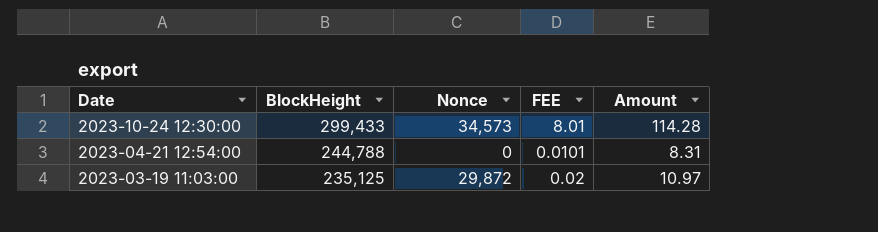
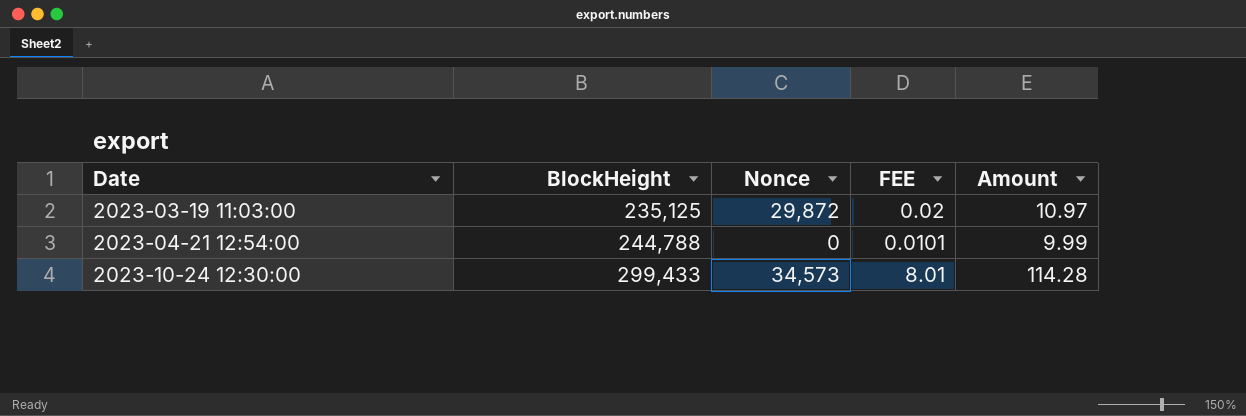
row order: Date descending -> Date ascending
2023-04-21 12:54:00 | Amount: 8.31 -> 9.99

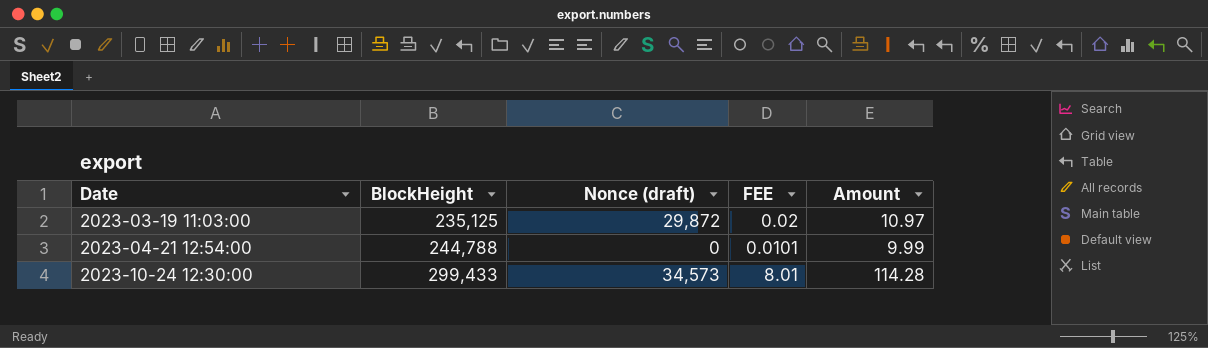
column name: Nonce -> Nonce (draft)

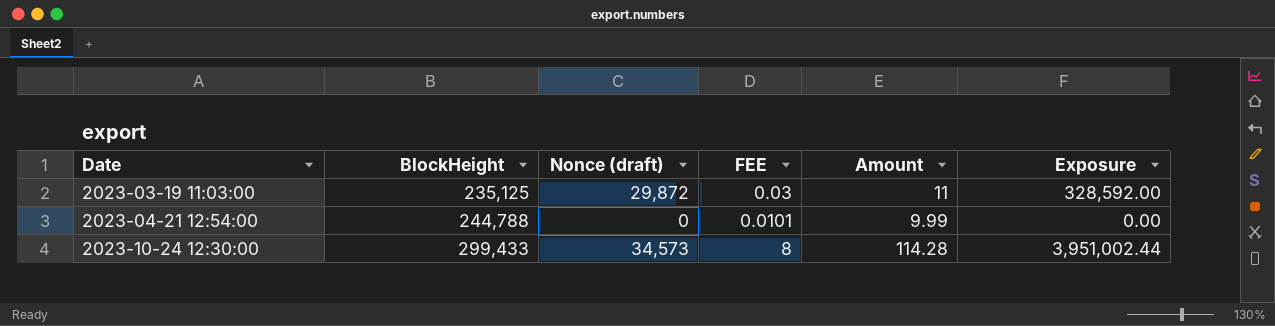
column Exposure | formula: none -> [Nonce (draft)] * [Amount]
2023-03-19 11:03:00 | FEE: 0.02 -> 0.03
2023-03-19 11:03:00 | Amount: 10.97 -> 11
2023-10-24 12:30:00 | FEE: 8.01 -> 8

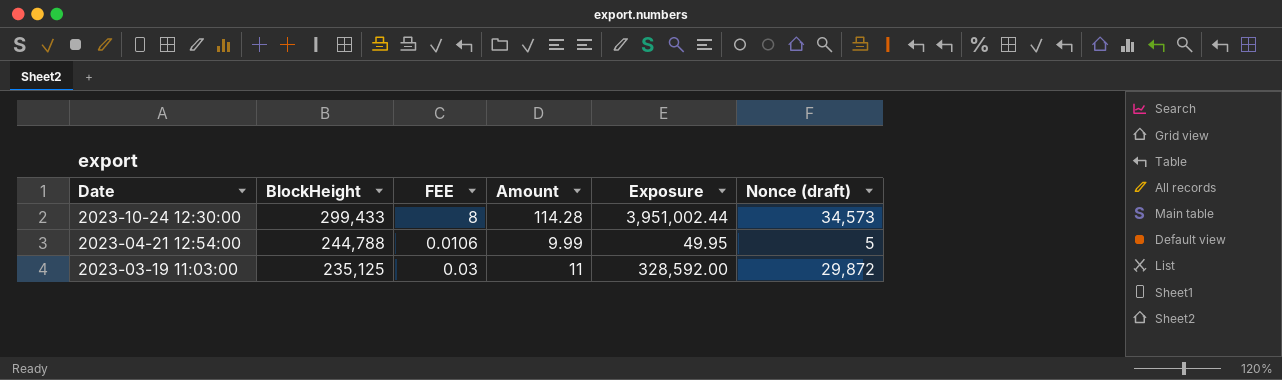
row order: Date ascending -> Date descending
column Nonce (draft) | position: 3 -> 6
2023-04-21 12:54:00 | FEE: 0.0101 -> 0.0106
2023-04-21 12:54:00 | Exposure: 0.00 -> 49.95
2023-04-21 12:54:00 | Nonce (draft): 0 -> 5

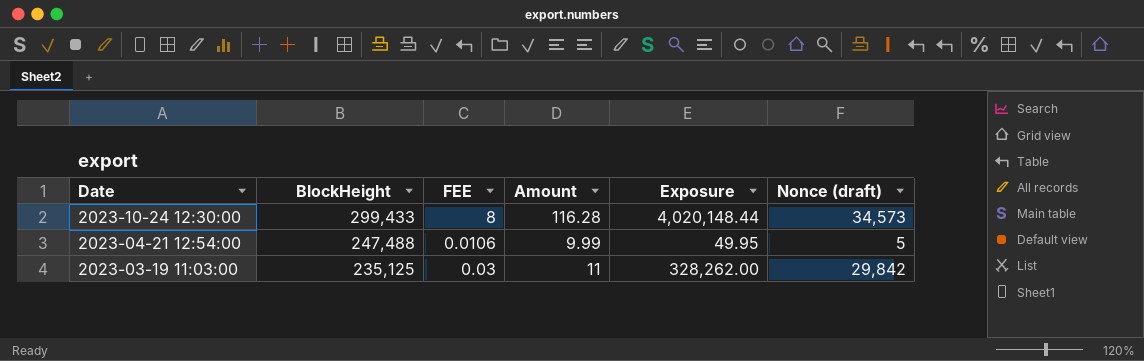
2023-10-24 12:30:00 | Amount: 114.28 -> 116.28
2023-10-24 12:30:00 | Exposure: 3,951,002.44 -> 4,020,148.44
2023-04-21 12:54:00 | BlockHeight: 244,788 -> 247,488
2023-03-19 11:03:00 | Exposure: 328,592.00 -> 328,262.00
2023-03-19 11:03:00 | Nonce (draft): 29,872 -> 29,842

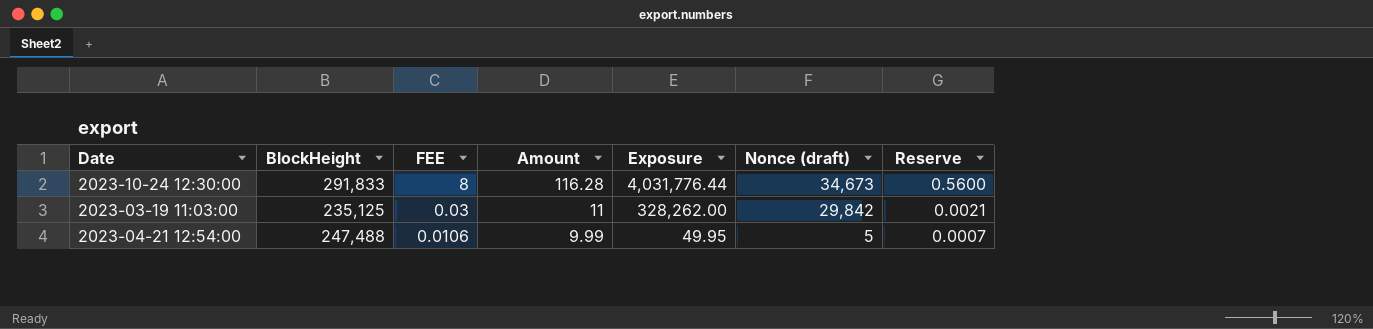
row order: Date descending -> FEE descending
column Reserve | formula: none -> [FEE] * 0.07
2023-10-24 12:30:00 | BlockHeight: 299,433 -> 291,833
2023-10-24 12:30:00 | Exposure: 4,020,148.44 -> 4,031,776.44
2023-10-24 12:30:00 | Nonce (draft): 34,573 -> 34,673

